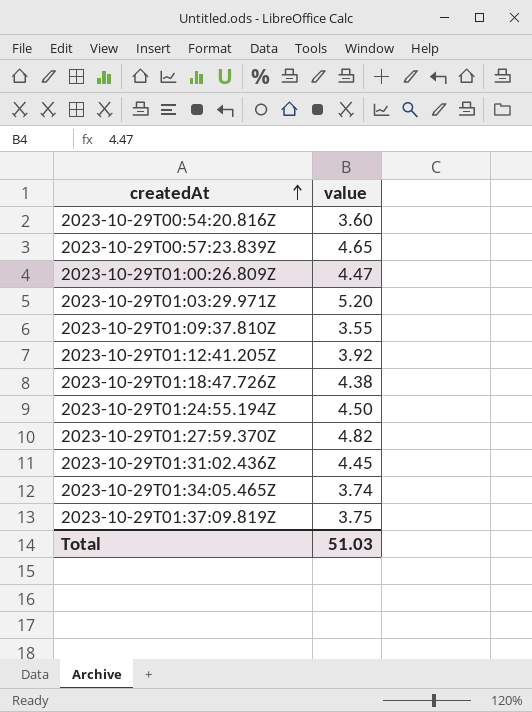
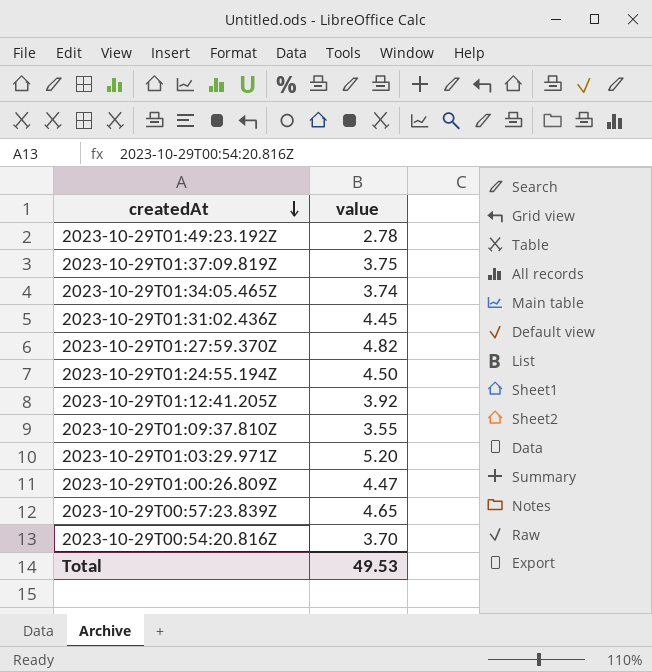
row order: createdAt ascending -> createdAt descending
row 2023-10-29T01:18:47.726Z: 4.38 -> none
row 2023-10-29T01:49:23.192Z: none -> 2.78
2023-10-29T00:54:20.816Z | value: 3.60 -> 3.70
Total | value: 51.03 -> 49.53

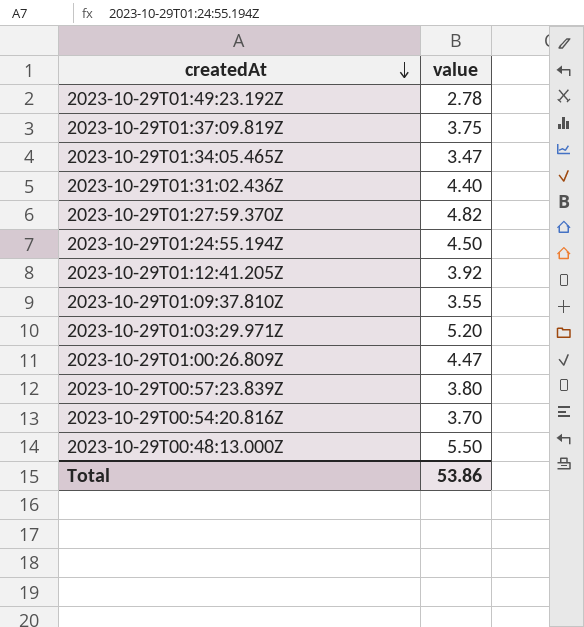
2023-10-29T01:34:05.465Z | value: 3.74 -> 3.47
2023-10-29T01:31:02.436Z | value: 4.45 -> 4.40
2023-10-29T00:57:23.839Z | value: 4.65 -> 3.80
row 2023-10-29T00:48:13.000Z: none -> 5.50
Total | value: 49.53 -> 53.86

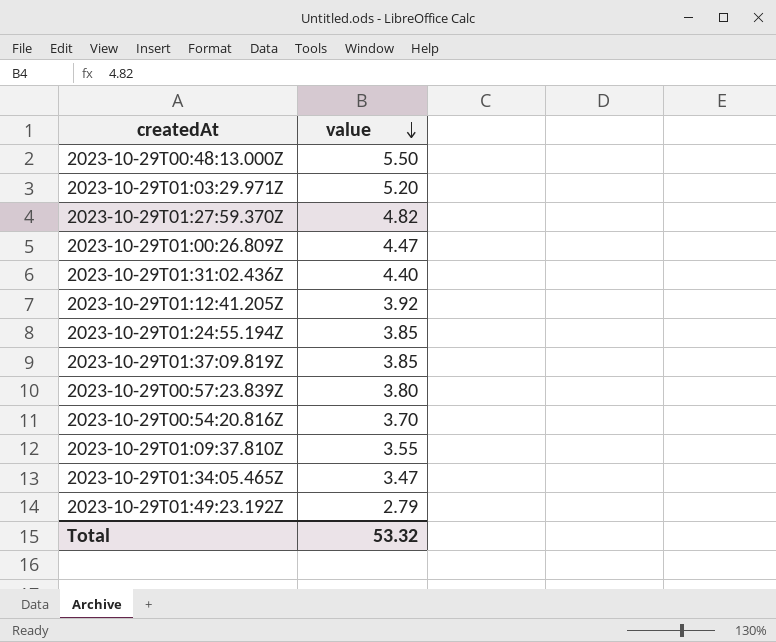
row order: createdAt descending -> value descending
2023-10-29T01:24:55.194Z | value: 4.50 -> 3.85
2023-10-29T01:37:09.819Z | value: 3.75 -> 3.85
2023-10-29T01:49:23.192Z | value: 2.78 -> 2.79
Total | value: 53.86 -> 53.32

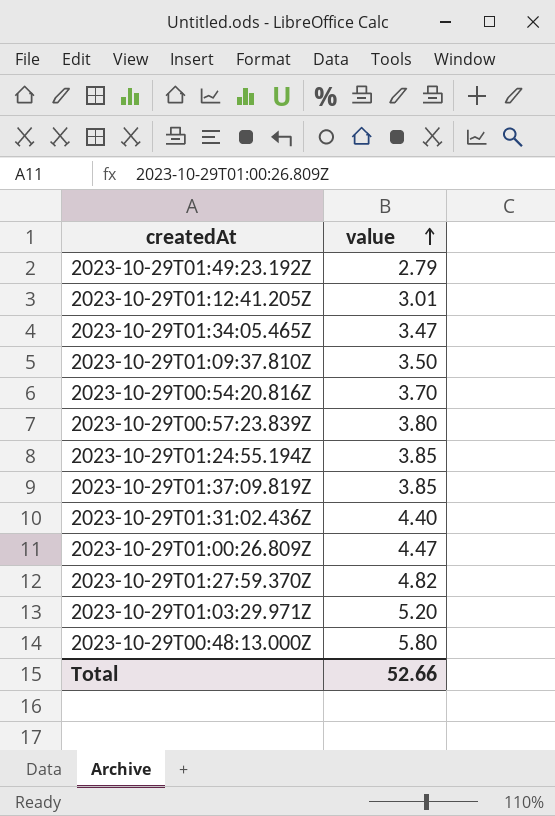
row order: value descending -> value ascending
2023-10-29T01:12:41.205Z | value: 3.92 -> 3.01
2023-10-29T01:09:37.810Z | value: 3.55 -> 3.50
2023-10-29T00:48:13.000Z | value: 5.50 -> 5.80
Total | value: 53.32 -> 52.66

